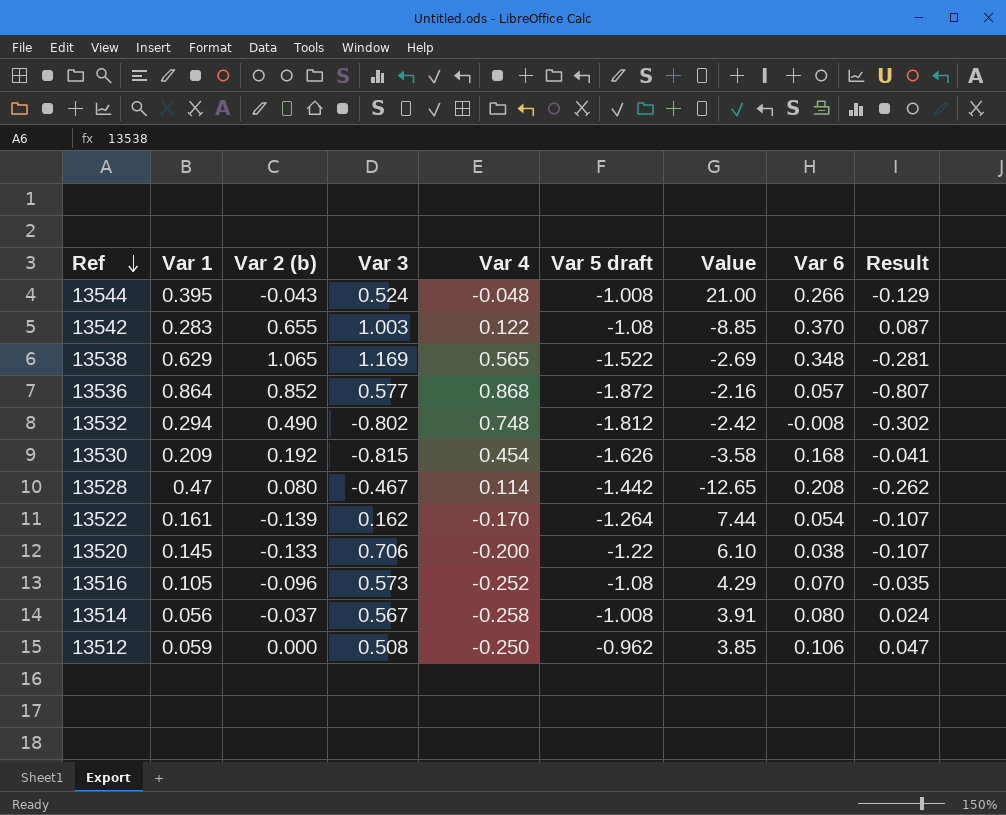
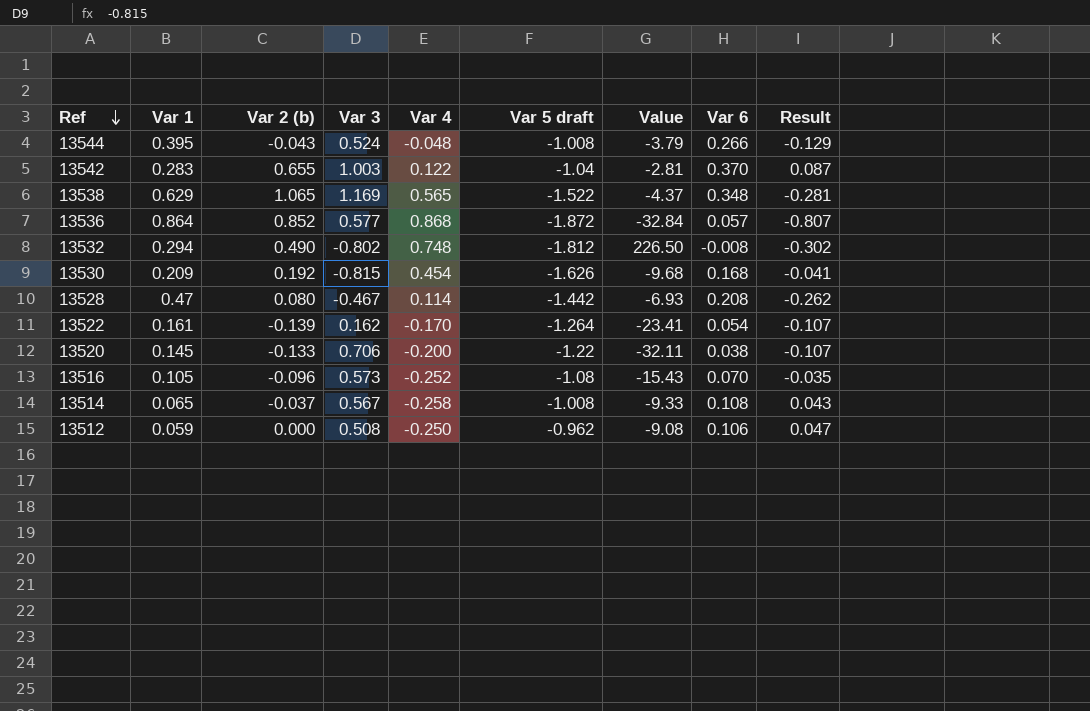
column Value | formula: [Var 5 draft] / [Var 4] -> [Var 5 draft] / [Var 6]
13542 | Var 5 draft: -1.08 -> -1.04
13514 | Var 1: 0.056 -> 0.065
13514 | Var 6: 0.080 -> 0.108
13514 | Result: 0.024 -> 0.043

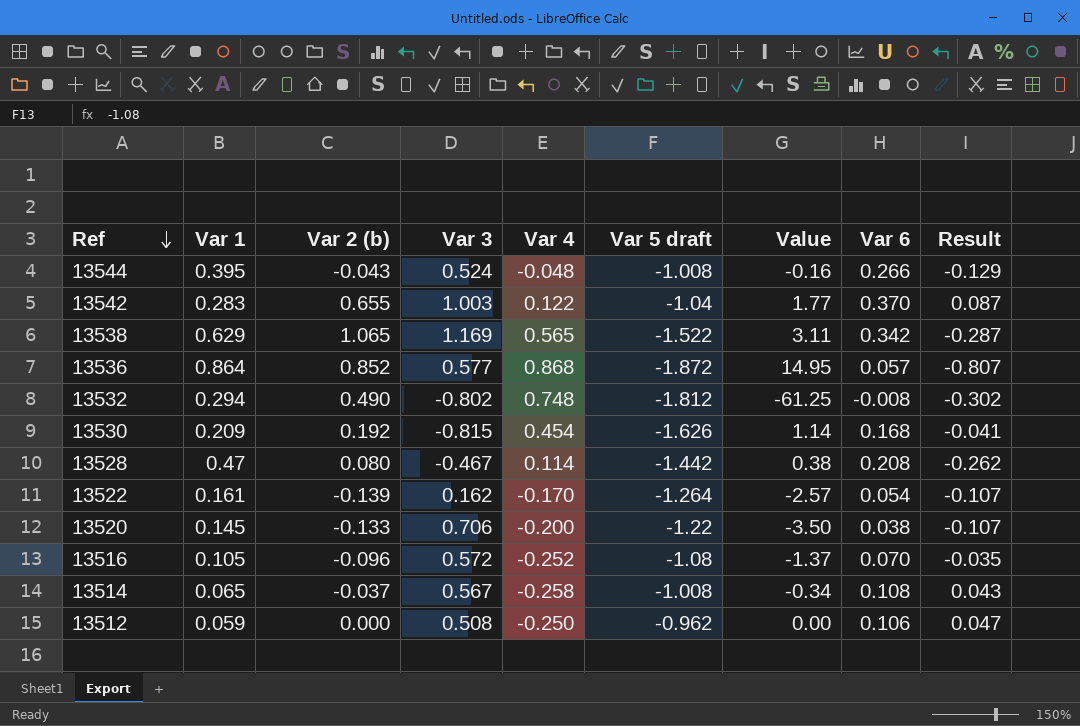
column Value | formula: [Var 5 draft] / [Var 6] -> [Var 2 (b)] / [Var 6]
13538 | Var 6: 0.348 -> 0.342
13538 | Result: -0.281 -> -0.287
13516 | Var 3: 0.573 -> 0.572

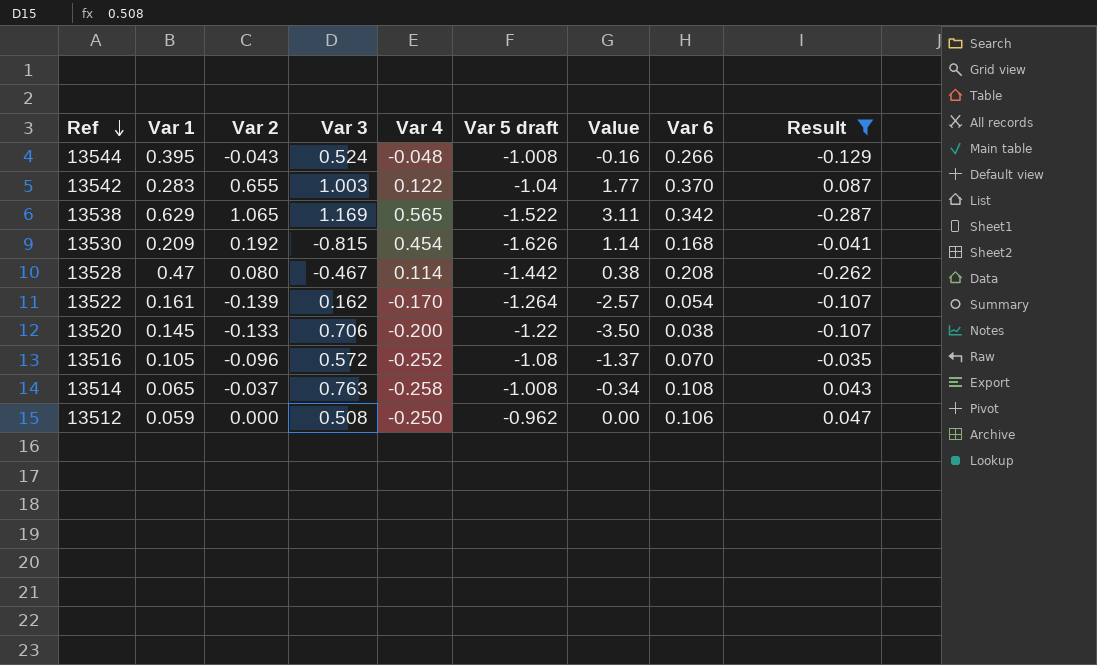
filter: none -> Result >= -0.287
column name: Var 2 (b) -> Var 2
13514 | Var 3: 0.567 -> 0.763

